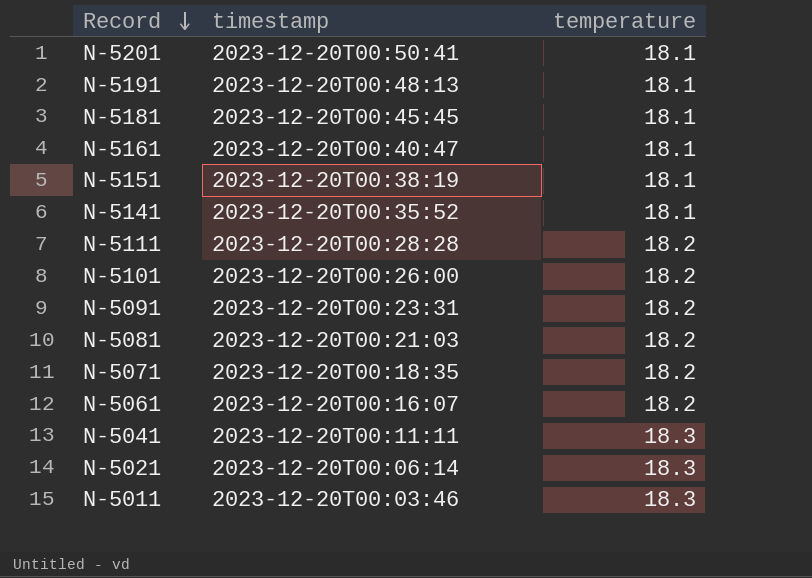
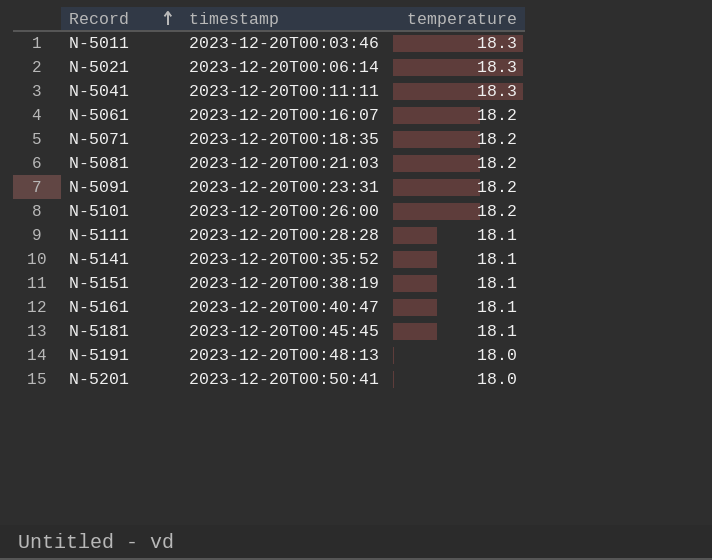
row order: Record descending -> Record ascending
N-5111 | temperature: 18.2 -> 18.1
N-5191 | temperature: 18.1 -> 18.0
N-5201 | temperature: 18.1 -> 18.0

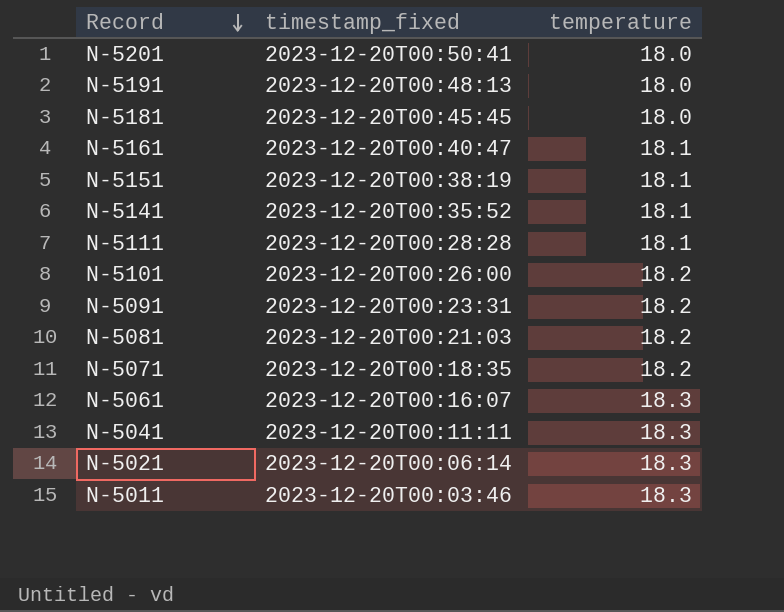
row order: Record ascending -> Record descending
column name: timestamp -> timestamp_fixed
N-5181 | temperature: 18.1 -> 18.0
N-5061 | temperature: 18.2 -> 18.3

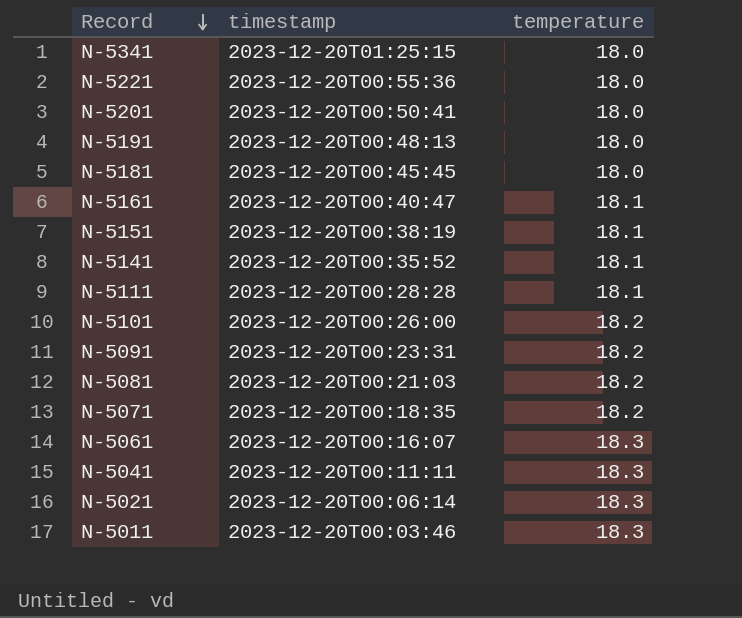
column name: timestamp_fixed -> timestamp
row N-5341: none -> 2023-12-20T01:25:15 | 18.0
row N-5221: none -> 2023-12-20T00:55:36 | 18.0

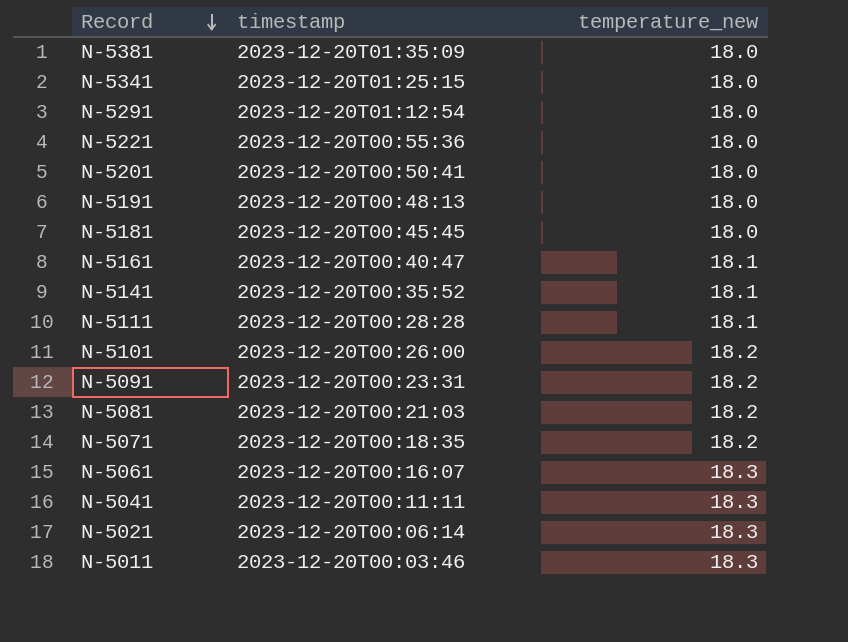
column name: temperature -> temperature_new
row N-5151: 2023-12-20T00:38:19 | 18.1 -> none
row N-5381: none -> 2023-12-20T01:35:09 | 18.0
row N-5291: none -> 2023-12-20T01:12:54 | 18.0

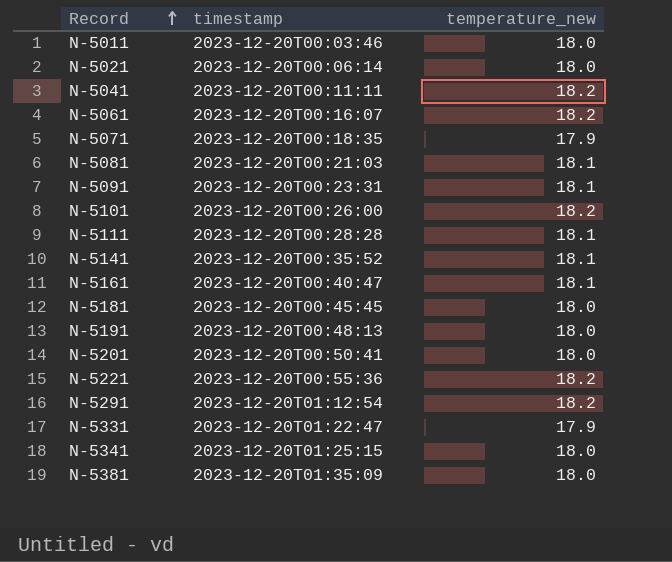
row order: Record descending -> Record ascending
N-5011 | temperature_new: 18.3 -> 18.0
N-5021 | temperature_new: 18.3 -> 18.0
N-5041 | temperature_new: 18.3 -> 18.2
N-5061 | temperature_new: 18.3 -> 18.2
N-5071 | temperature_new: 18.2 -> 17.9
N-5081 | temperature_new: 18.2 -> 18.1
N-5091 | temperature_new: 18.2 -> 18.1
N-5221 | temperature_new: 18.0 -> 18.2
N-5291 | temperature_new: 18.0 -> 18.2
row N-5331: none -> 2023-12-20T01:22:47 | 17.9

